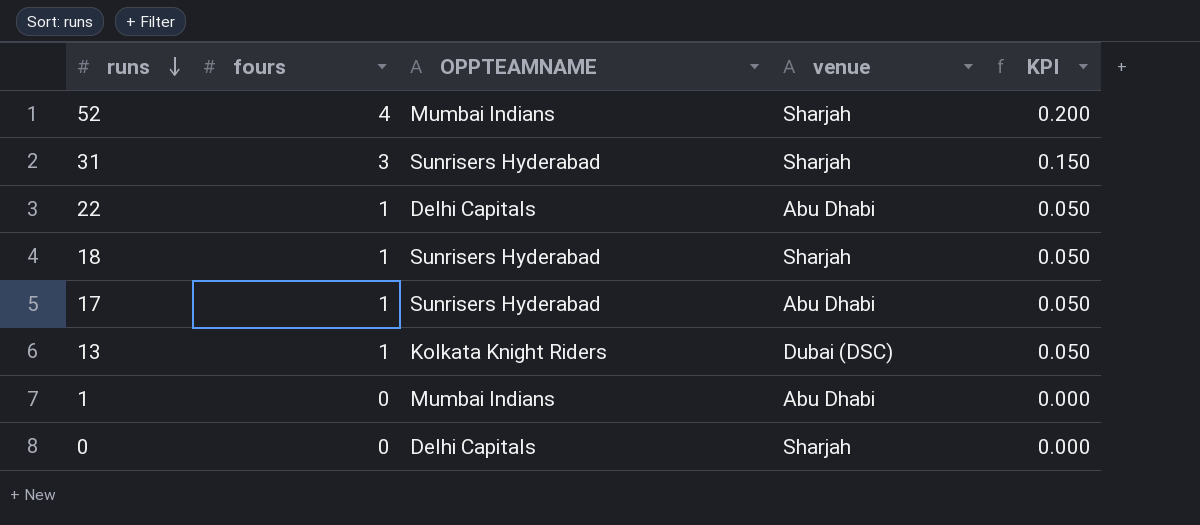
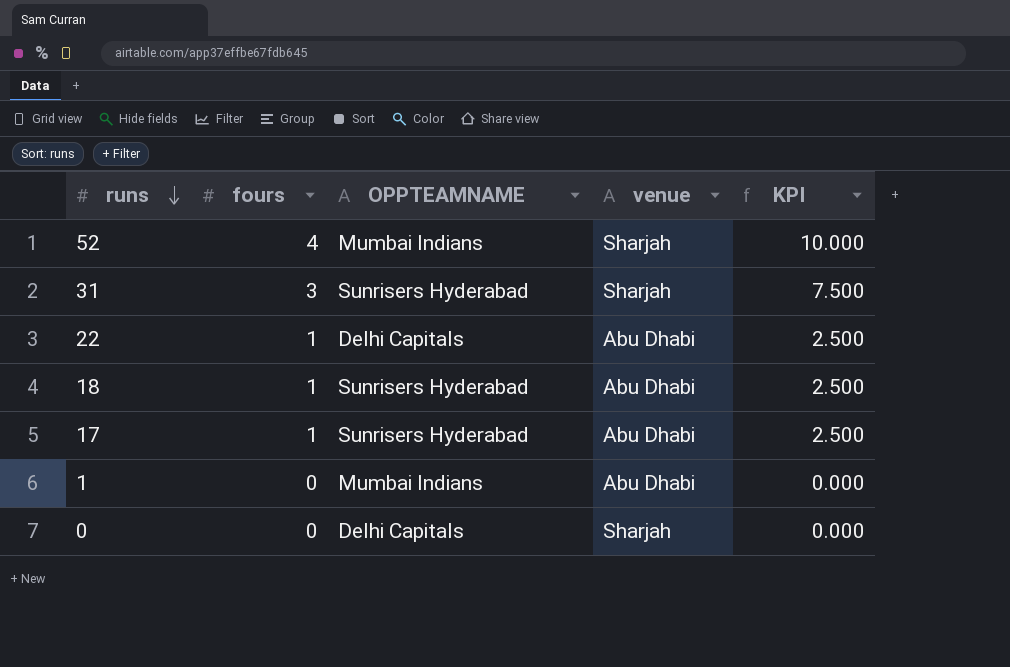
column KPI | formula: [fours] * 0.05 -> [fours] * 2.5
row 13: 1 | Kolkata Knight Riders | Dubai (DSC) | 0.050 -> none
18 | venue: Sharjah -> Abu Dhabi

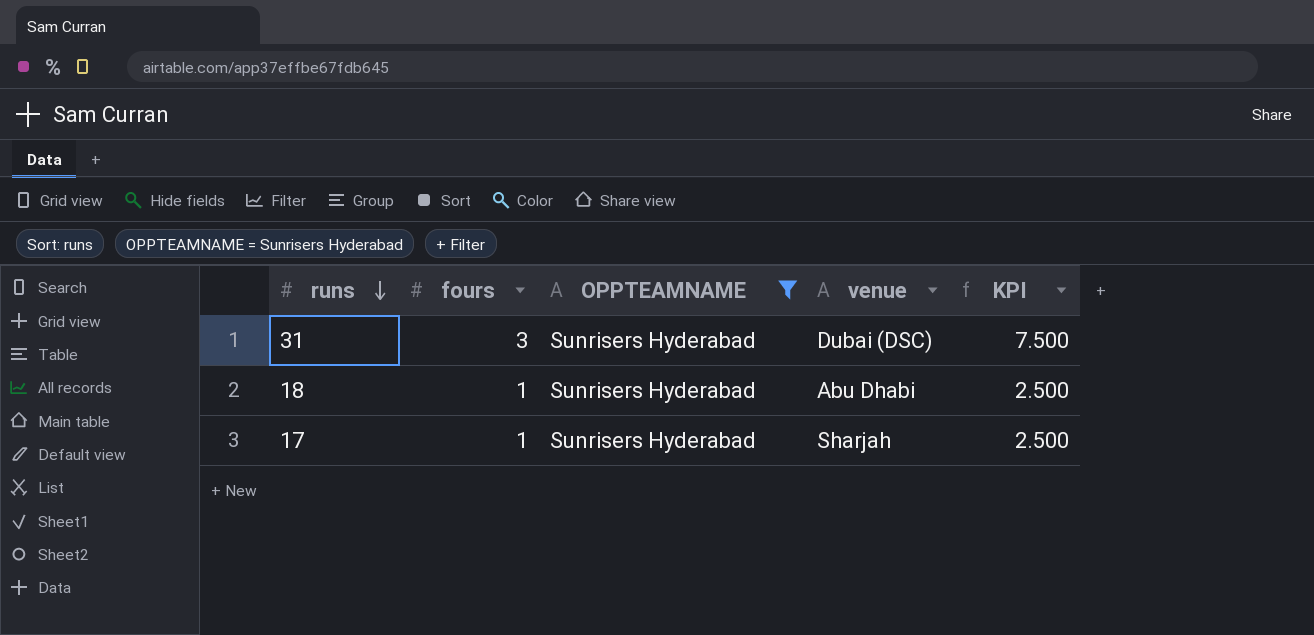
filter: none -> OPPTEAMNAME = Sunrisers Hyderabad
31 | venue: Sharjah -> Dubai (DSC)
17 | venue: Abu Dhabi -> Sharjah

